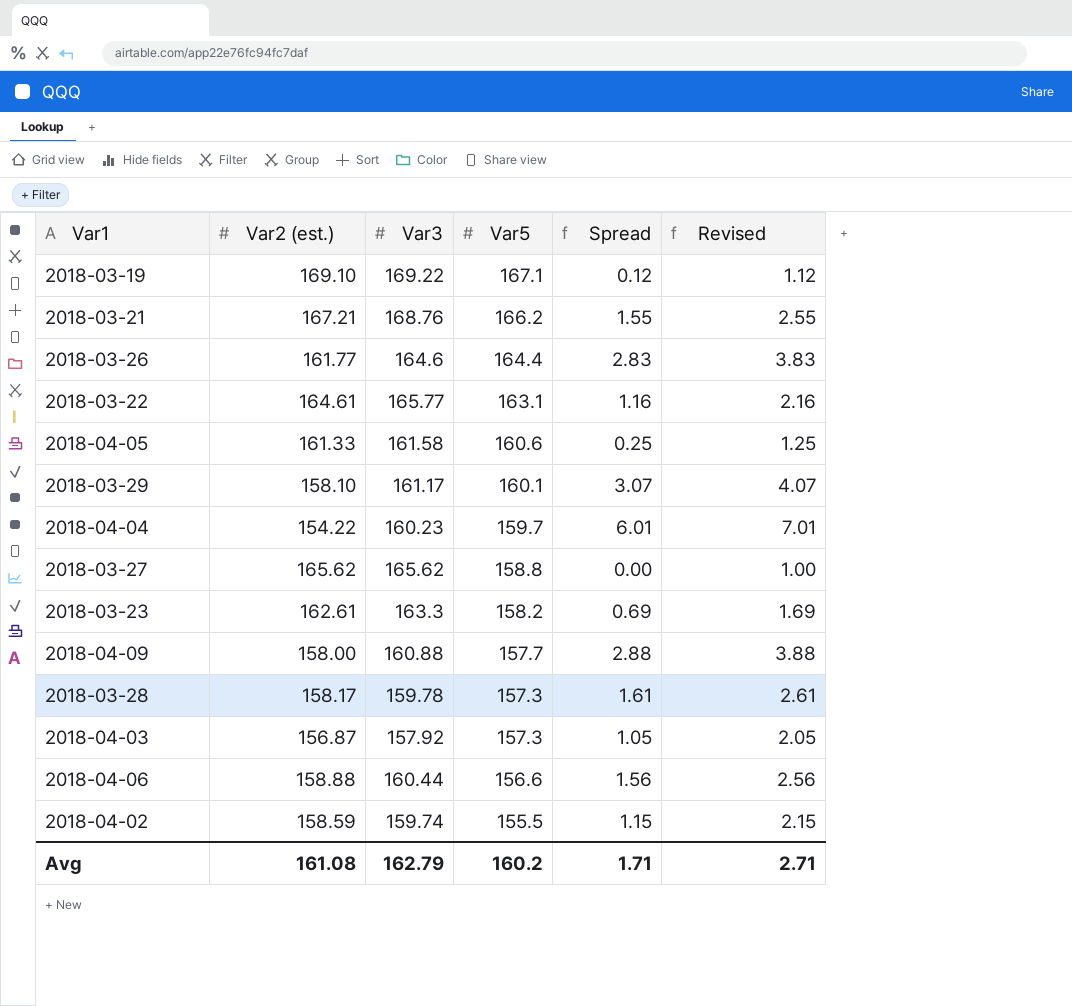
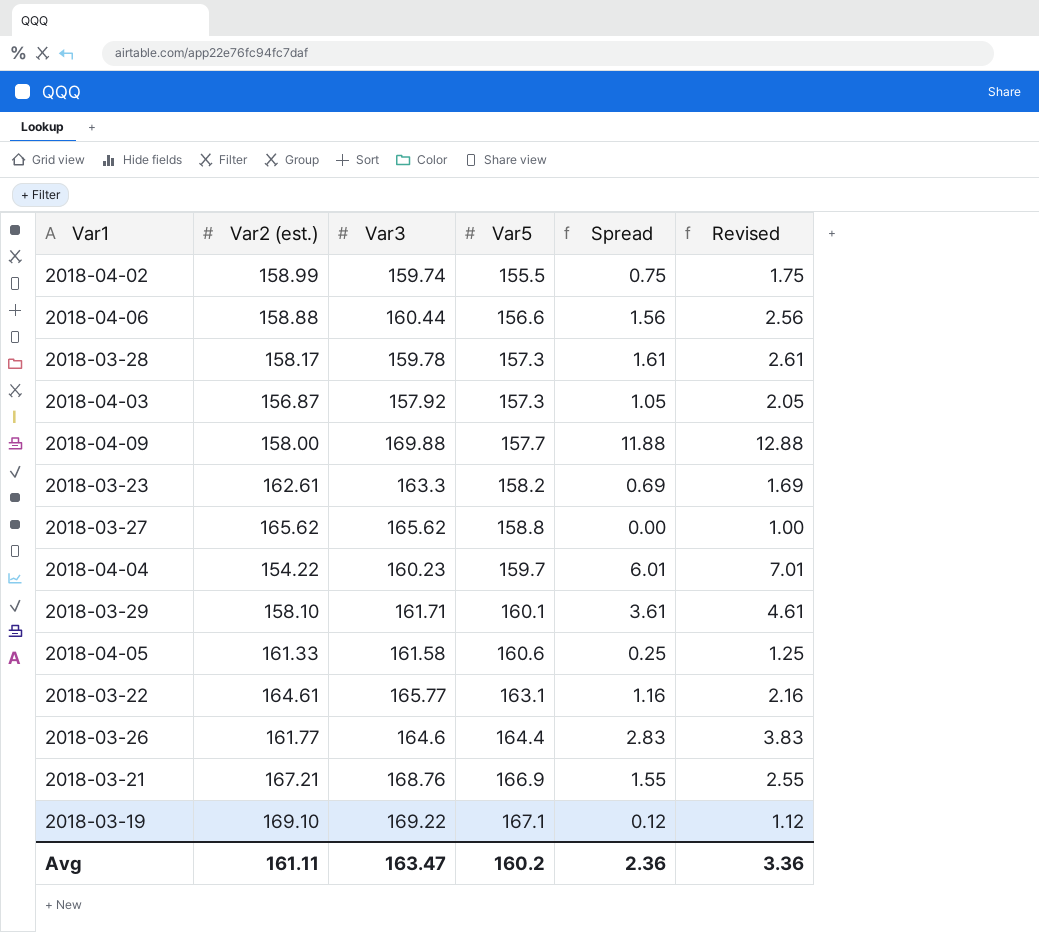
row order: Var5 descending -> Var5 ascending
2018-04-02 | Var2 (est.): 158.59 -> 158.99
2018-04-02 | Spread: 1.15 -> 0.75
2018-04-02 | Revised: 2.15 -> 1.75
2018-04-09 | Var3: 160.88 -> 169.88
2018-04-09 | Spread: 2.88 -> 11.88
2018-04-09 | Revised: 3.88 -> 12.88
2018-03-29 | Var3: 161.17 -> 161.71
2018-03-29 | Spread: 3.07 -> 3.61
2018-03-29 | Revised: 4.07 -> 4.61
2018-03-21 | Var5: 166.2 -> 166.9
Avg | Var2 (est.): 161.08 -> 161.11
Avg | Var3: 162.79 -> 163.47
Avg | Spread: 1.71 -> 2.36
Avg | Revised: 2.71 -> 3.36

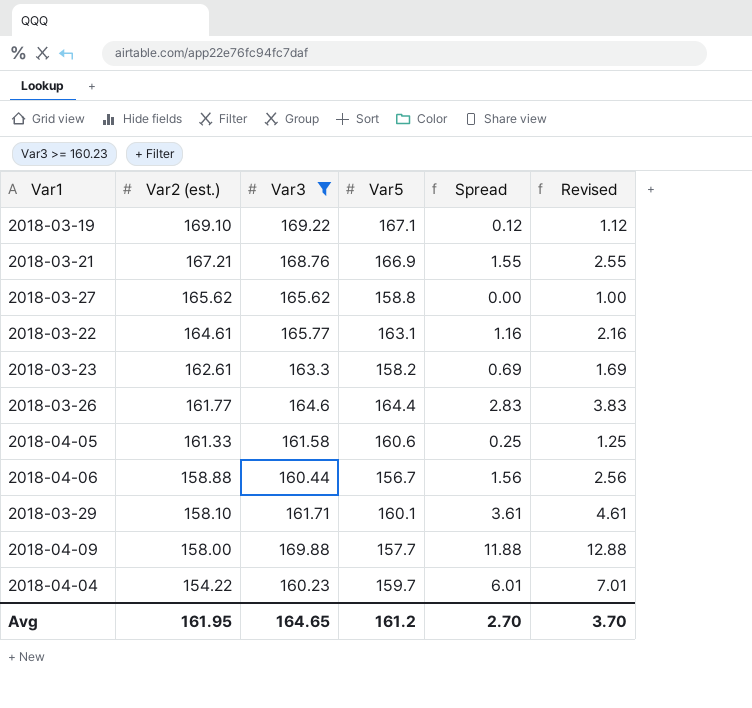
filter: none -> Var3 >= 160.23
row order: Var5 ascending -> Var2 (est.) descending
2018-04-06 | Var5: 156.6 -> 156.7
Avg | Var2 (est.): 161.11 -> 161.95
Avg | Var3: 163.47 -> 164.65
Avg | Var5: 160.2 -> 161.2
Avg | Spread: 2.36 -> 2.70
Avg | Revised: 3.36 -> 3.70

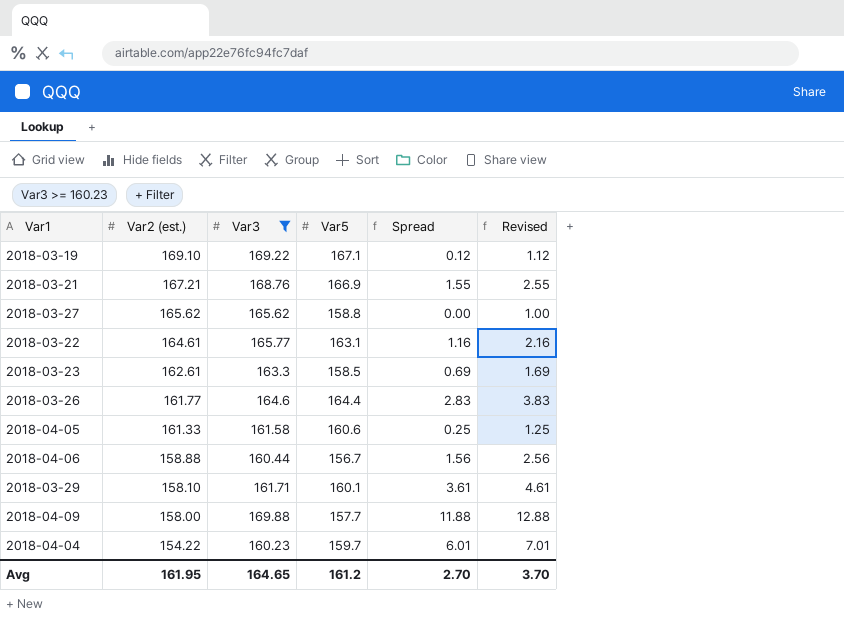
2018-03-23 | Var5: 158.2 -> 158.5

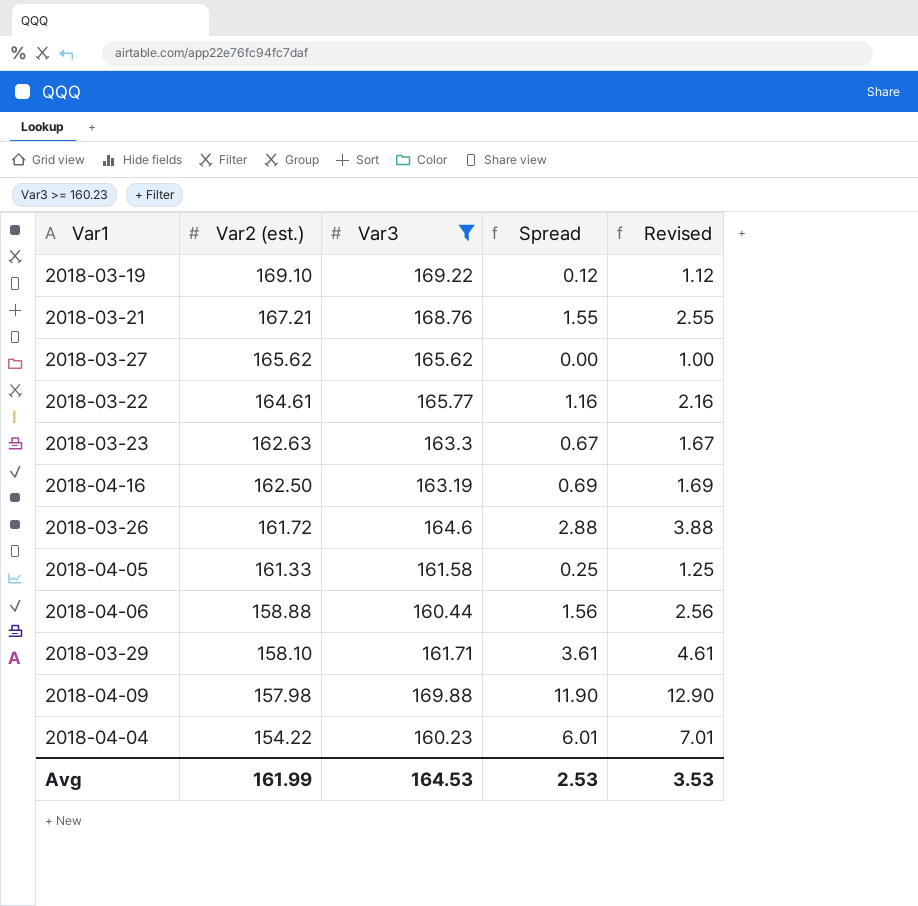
column Var5 | position: 4 -> none
2018-03-23 | Var2 (est.): 162.61 -> 162.63
2018-03-23 | Spread: 0.69 -> 0.67
2018-03-23 | Revised: 1.69 -> 1.67
row 2018-04-16: none -> 162.50 | 163.19 | 0.69 | 1.69
2018-03-26 | Var2 (est.): 161.77 -> 161.72
2018-03-26 | Spread: 2.83 -> 2.88
2018-03-26 | Revised: 3.83 -> 3.88
2018-04-09 | Var2 (est.): 158.00 -> 157.98
2018-04-09 | Spread: 11.88 -> 11.90
2018-04-09 | Revised: 12.88 -> 12.90
Avg | Var2 (est.): 161.95 -> 161.99
Avg | Var3: 164.65 -> 164.53
Avg | Spread: 2.70 -> 2.53
Avg | Revised: 3.70 -> 3.53

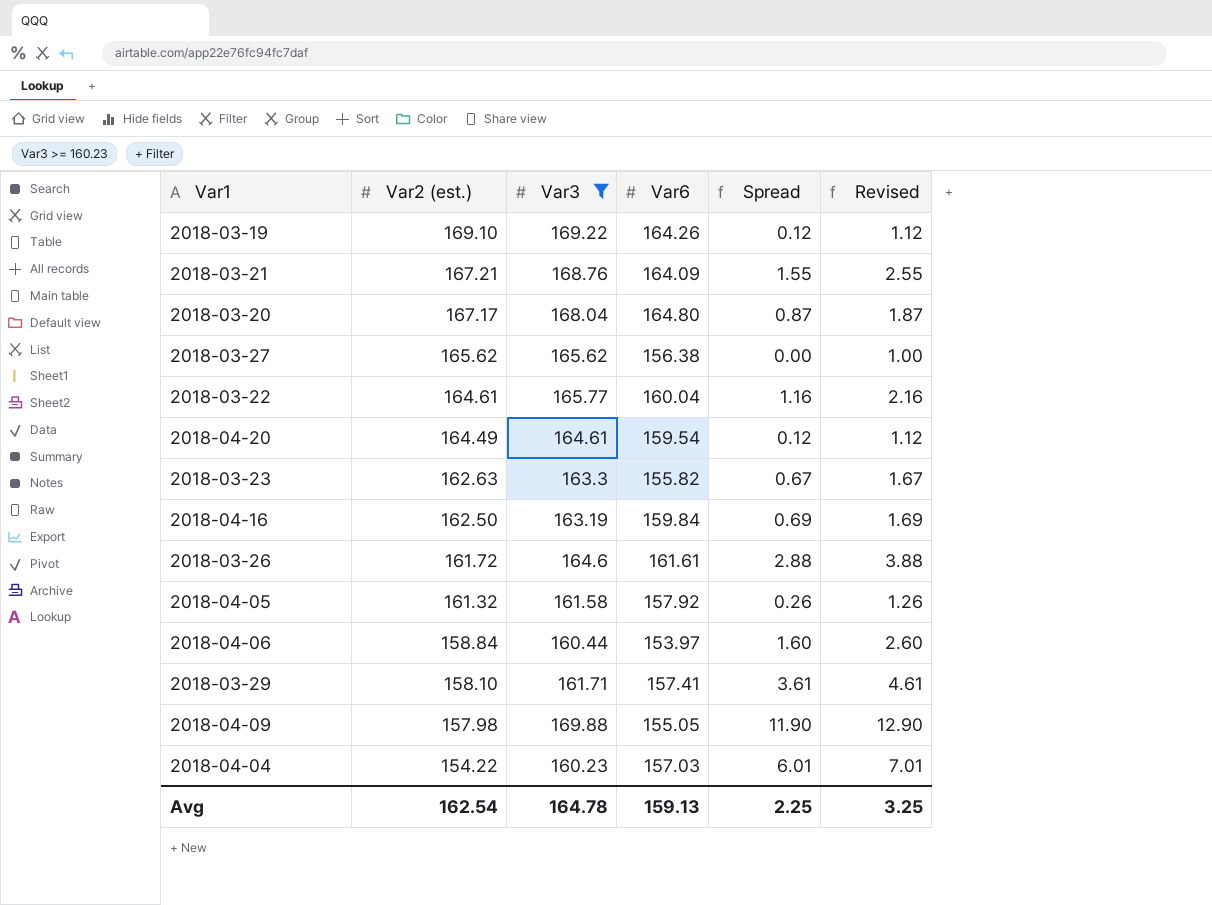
column Var6 | position: none -> 4
row 2018-03-20: none -> 167.17 | 168.04 | 164.80 | 0.87 | 1.87
row 2018-04-20: none -> 164.49 | 164.61 | 159.54 | 0.12 | 1.12
2018-04-05 | Var2 (est.): 161.33 -> 161.32
2018-04-05 | Spread: 0.25 -> 0.26
2018-04-05 | Revised: 1.25 -> 1.26
2018-04-06 | Var2 (est.): 158.88 -> 158.84
2018-04-06 | Spread: 1.56 -> 1.60
2018-04-06 | Revised: 2.56 -> 2.60
Avg | Var2 (est.): 161.99 -> 162.54
Avg | Var3: 164.53 -> 164.78
Avg | Spread: 2.53 -> 2.25
Avg | Revised: 3.53 -> 3.25

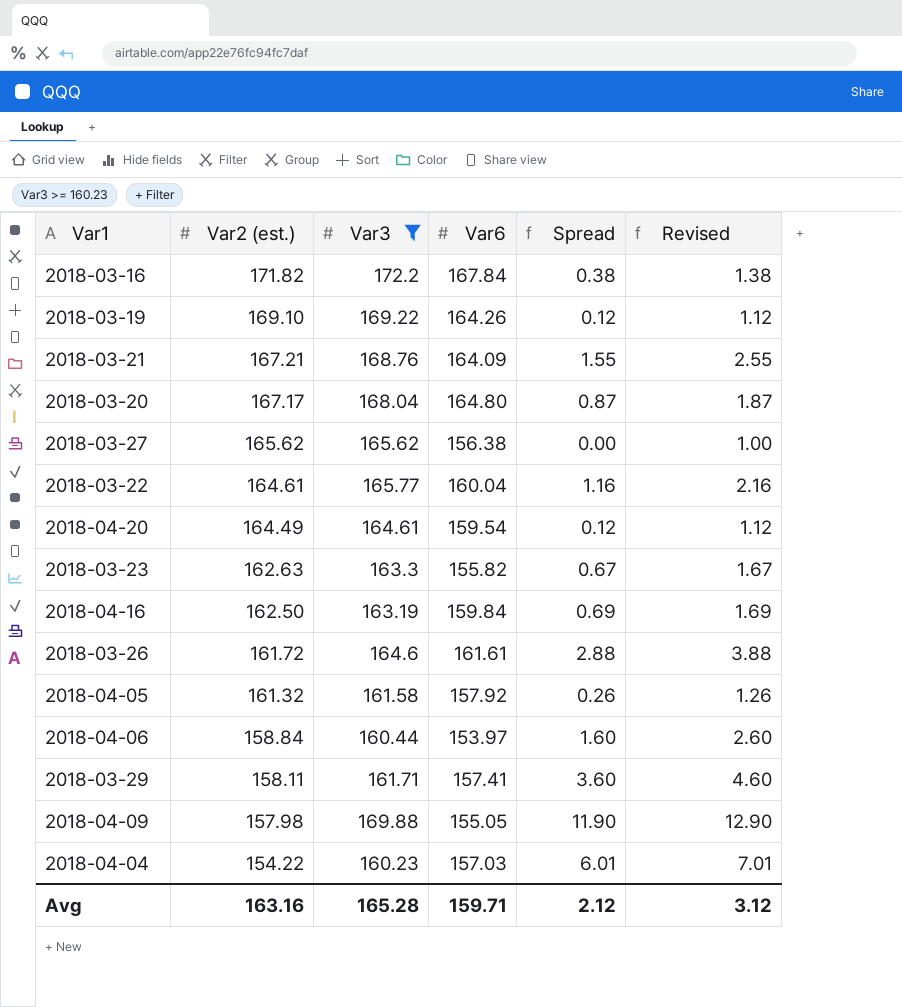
row 2018-03-16: none -> 171.82 | 172.2 | 167.84 | 0.38 | 1.38
2018-03-29 | Var2 (est.): 158.10 -> 158.11
2018-03-29 | Spread: 3.61 -> 3.60
2018-03-29 | Revised: 4.61 -> 4.60
Avg | Var2 (est.): 162.54 -> 163.16
Avg | Var3: 164.78 -> 165.28
Avg | Var6: 159.13 -> 159.71
Avg | Spread: 2.25 -> 2.12
Avg | Revised: 3.25 -> 3.12

